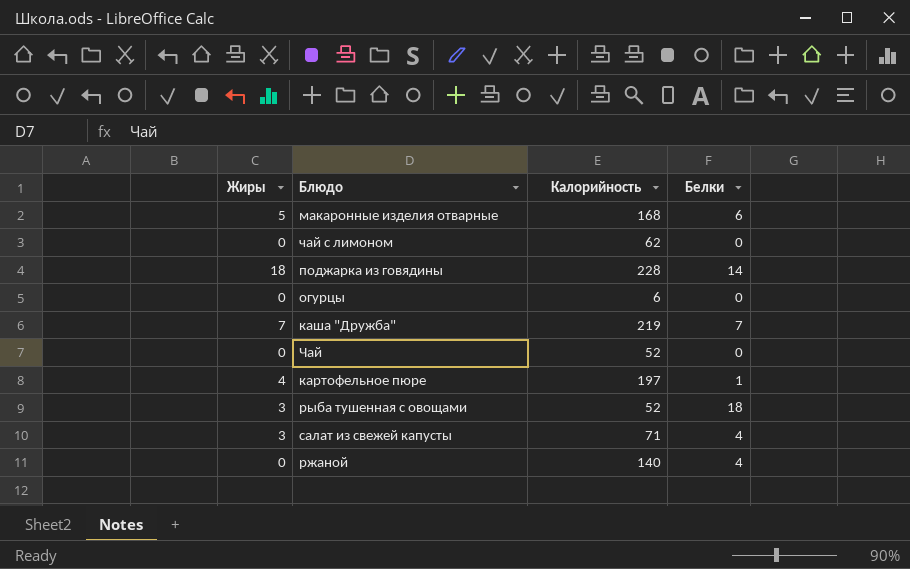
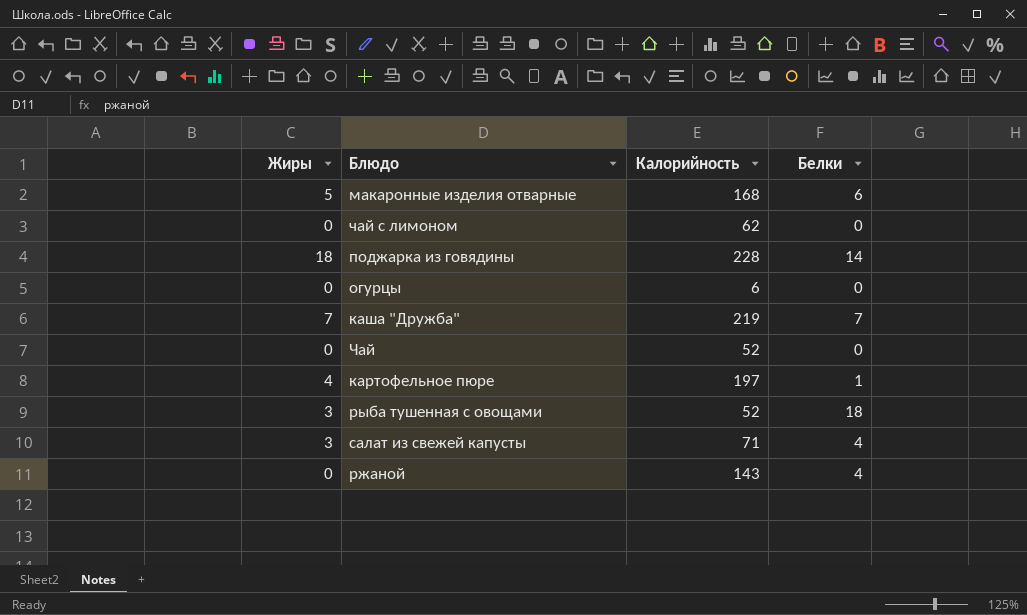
ржаной | Калорийность: 140 -> 143

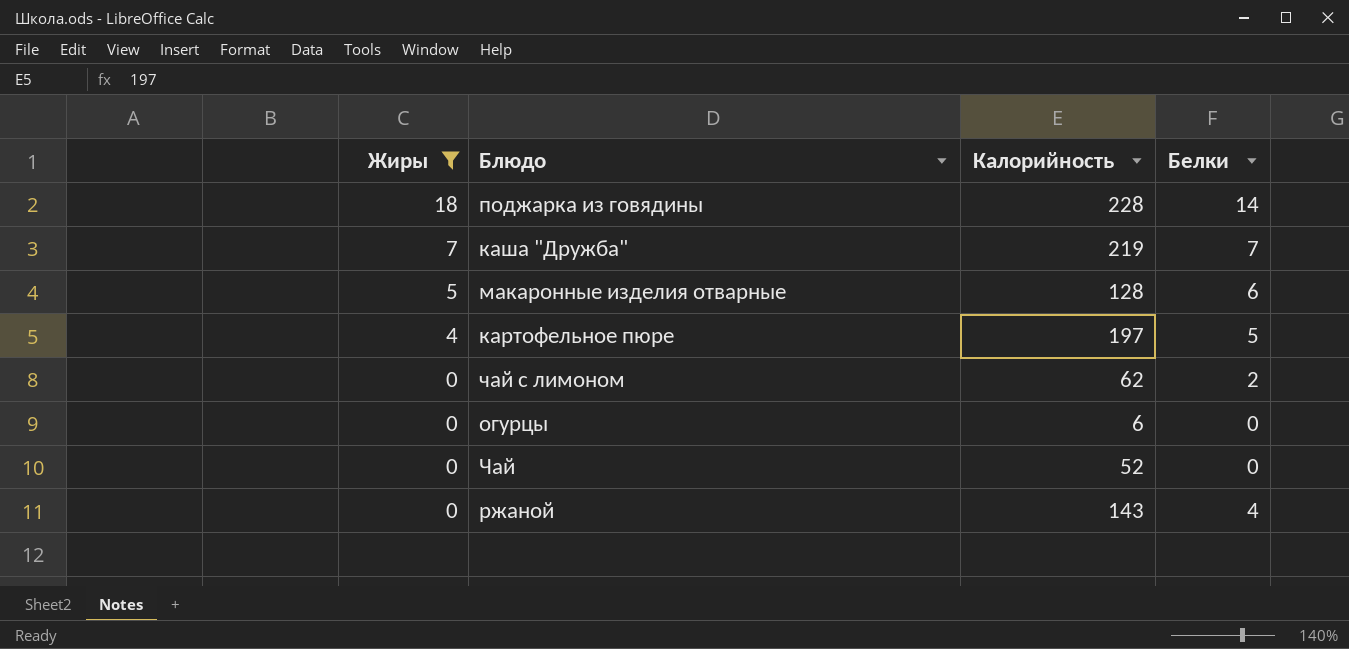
filter: none -> Жиры != 3
row order: none -> Жиры descending
макаронные изделия отварные | Калорийность: 168 -> 128
картофельное пюре | Белки: 1 -> 5
чай с лимоном | Белки: 0 -> 2

